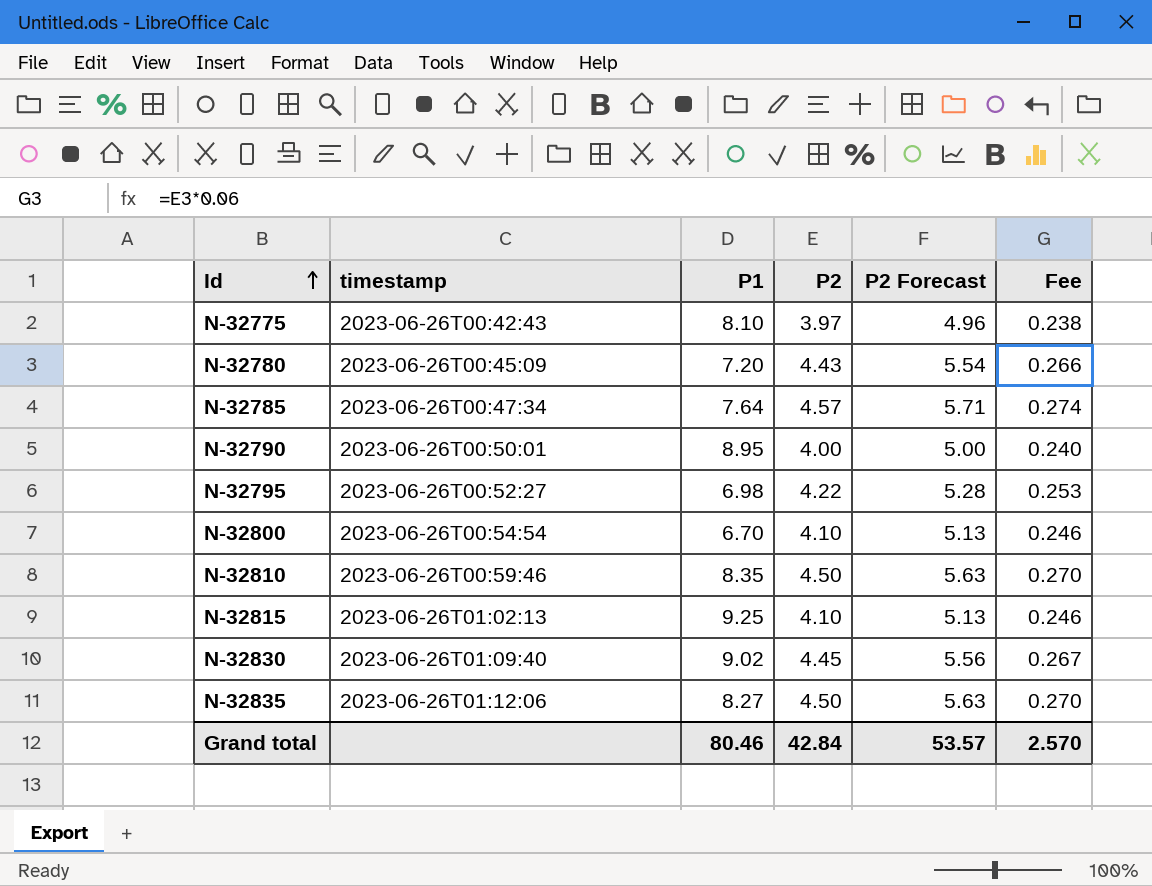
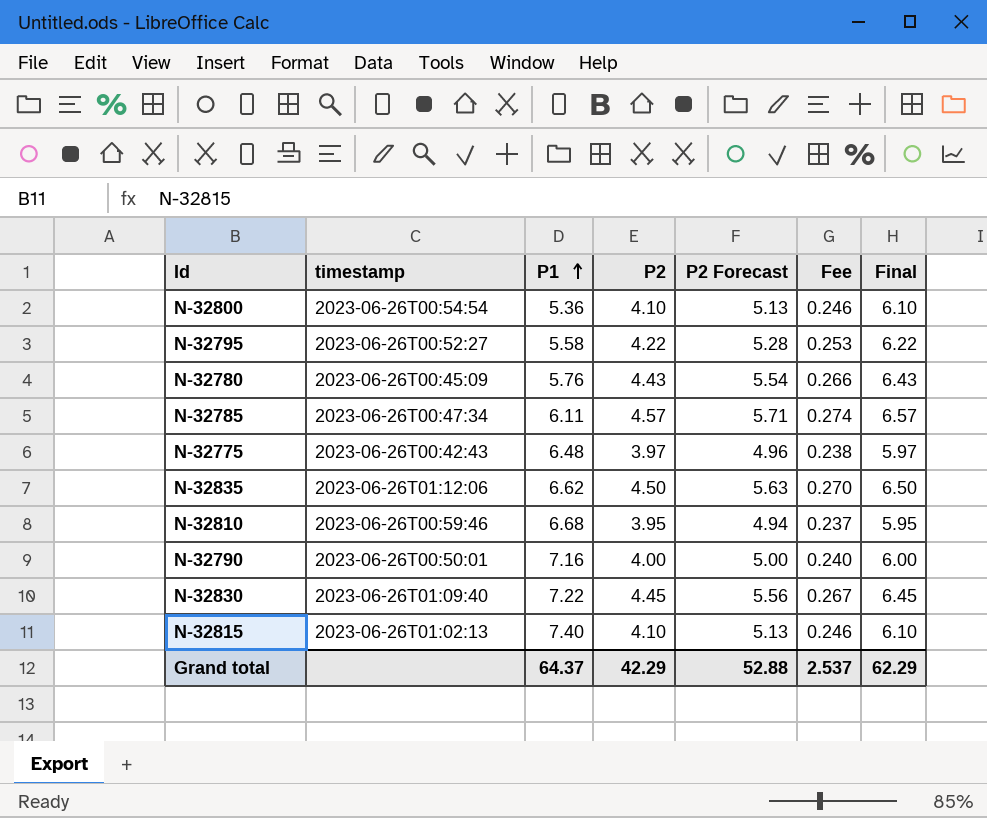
row order: Id ascending -> P1 ascending
column Final | formula: none -> [P2] + 2
N-32800 | P1: 6.70 -> 5.36
N-32795 | P1: 6.98 -> 5.58
N-32780 | P1: 7.20 -> 5.76
N-32785 | P1: 7.64 -> 6.11
N-32775 | P1: 8.10 -> 6.48
N-32835 | P1: 8.27 -> 6.62
N-32810 | P1: 8.35 -> 6.68
N-32810 | P2: 4.50 -> 3.95
N-32810 | P2 Forecast: 5.63 -> 4.94
N-32810 | Fee: 0.270 -> 0.237
N-32790 | P1: 8.95 -> 7.16
N-32830 | P1: 9.02 -> 7.22
N-32815 | P1: 9.25 -> 7.40
Grand total | P1: 80.46 -> 64.37
Grand total | P2: 42.84 -> 42.29
Grand total | P2 Forecast: 53.57 -> 52.88
Grand total | Fee: 2.570 -> 2.537

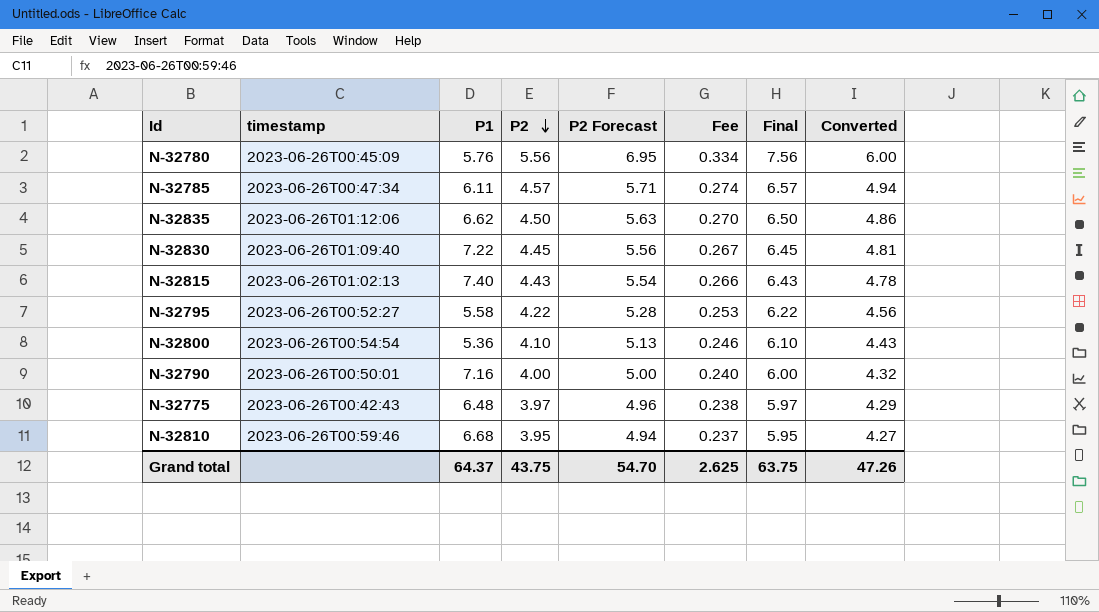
row order: P1 ascending -> P2 descending
column Converted | formula: none -> [P2] * 1.08
N-32780 | P2: 4.43 -> 5.56
N-32780 | P2 Forecast: 5.54 -> 6.95
N-32780 | Fee: 0.266 -> 0.334
N-32780 | Final: 6.43 -> 7.56
N-32815 | P2: 4.10 -> 4.43
N-32815 | P2 Forecast: 5.13 -> 5.54
N-32815 | Fee: 0.246 -> 0.266
N-32815 | Final: 6.10 -> 6.43
Grand total | P2: 42.29 -> 43.75
Grand total | P2 Forecast: 52.88 -> 54.70
Grand total | Fee: 2.537 -> 2.625
Grand total | Final: 62.29 -> 63.75

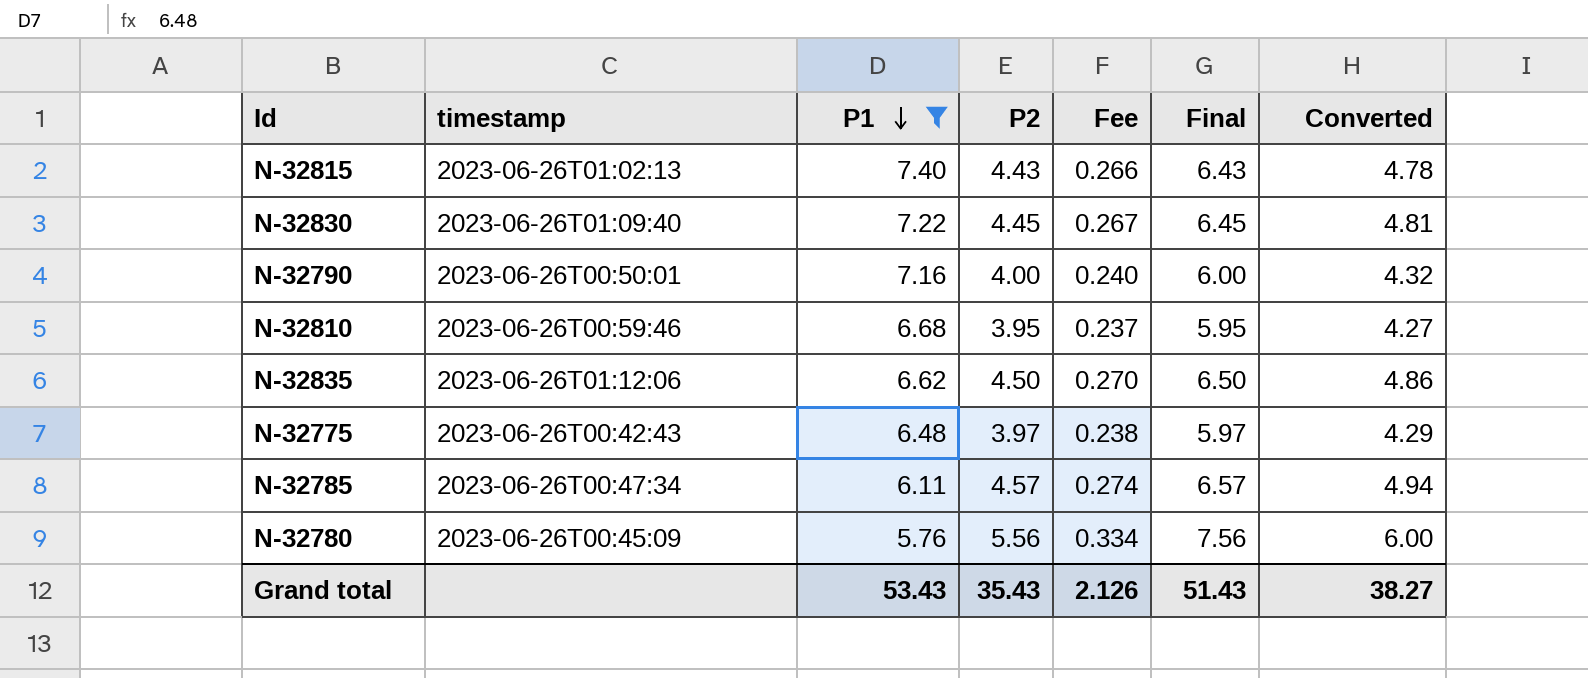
filter: none -> P1 >= 5.76
row order: P2 descending -> P1 descending
column P2 Forecast | formula: [P2] * 1.25 -> none
Grand total | P1: 64.37 -> 53.43
Grand total | P2: 43.75 -> 35.43
Grand total | Fee: 2.625 -> 2.126
Grand total | Final: 63.75 -> 51.43
Grand total | Converted: 47.26 -> 38.27

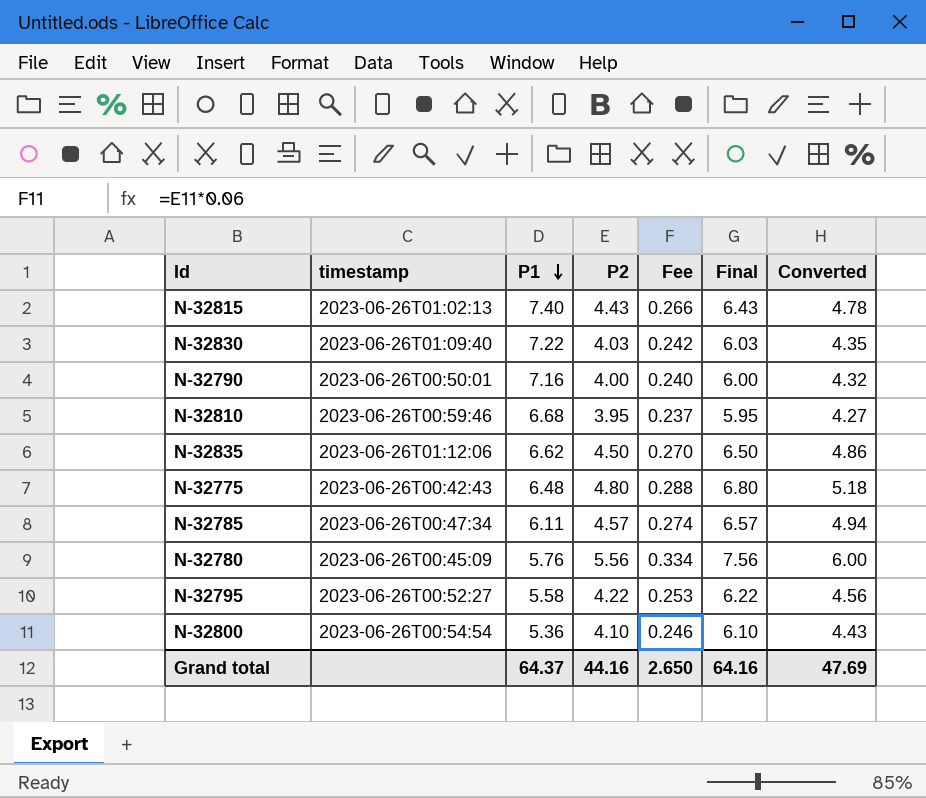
filter: P1 >= 5.76 -> none
N-32830 | P2: 4.45 -> 4.03
N-32830 | Fee: 0.267 -> 0.242
N-32830 | Final: 6.45 -> 6.03
N-32830 | Converted: 4.81 -> 4.35
N-32775 | P2: 3.97 -> 4.80
N-32775 | Fee: 0.238 -> 0.288
N-32775 | Final: 5.97 -> 6.80
N-32775 | Converted: 4.29 -> 5.18
Grand total | P1: 53.43 -> 64.37
Grand total | P2: 35.43 -> 44.16
Grand total | Fee: 2.126 -> 2.650
Grand total | Final: 51.43 -> 64.16
Grand total | Converted: 38.27 -> 47.69

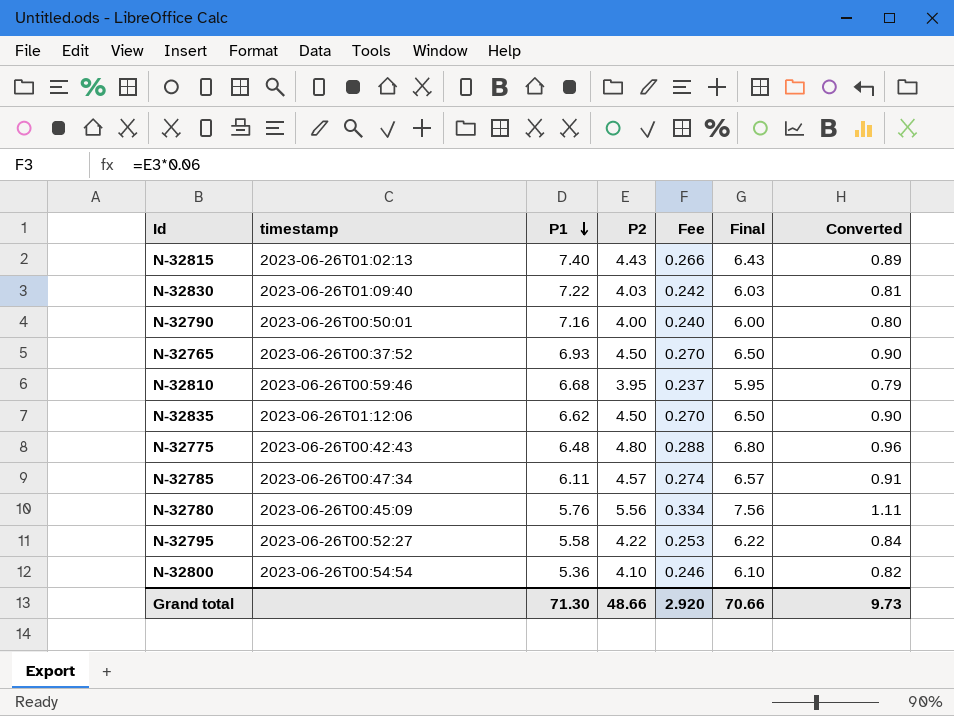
column Converted | formula: [P2] * 1.08 -> [P2] * 0.2
row N-32765: none -> 2023-06-26T00:37:52 | 6.93 | 4.50 | 0.270 | 6.50 | 0.90
Grand total | P1: 64.37 -> 71.30
Grand total | P2: 44.16 -> 48.66
Grand total | Fee: 2.650 -> 2.920
Grand total | Final: 64.16 -> 70.66
Grand total | Converted: 47.69 -> 9.73

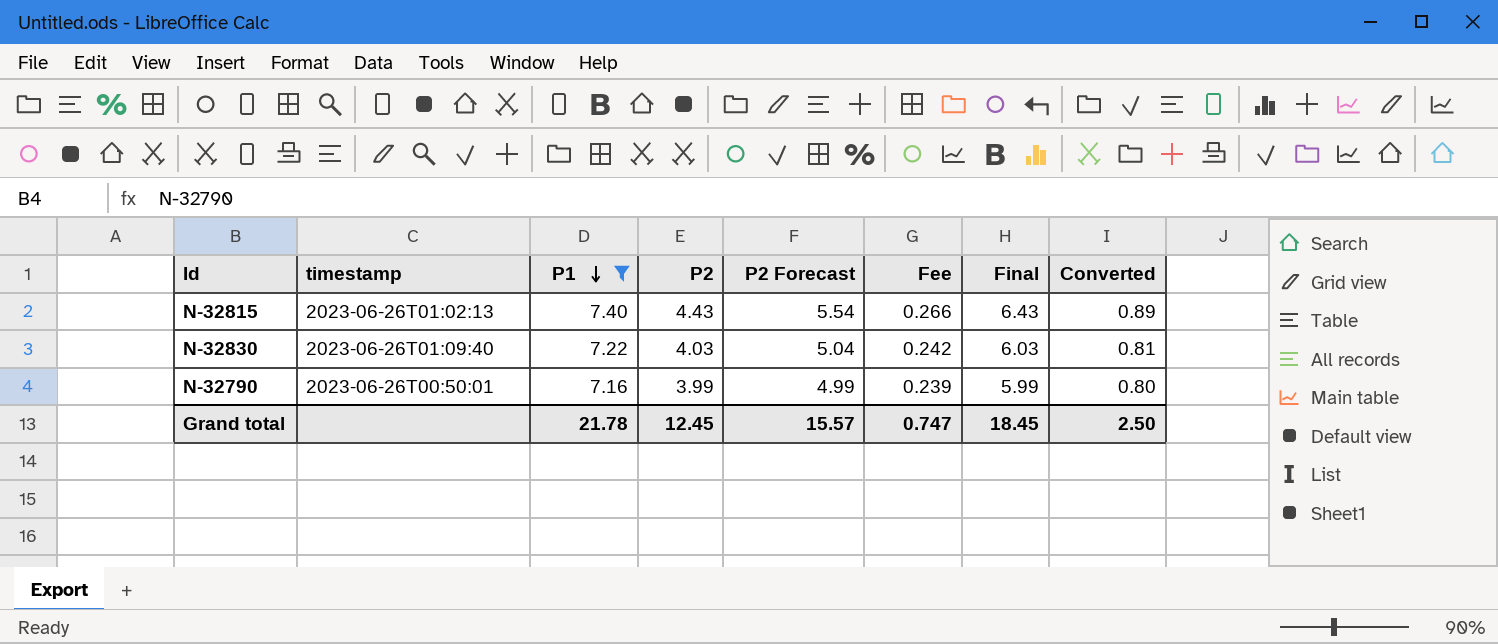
filter: none -> P1 >= 7.16
column P2 Forecast | formula: none -> [P2] * 1.25
N-32790 | P2: 4.00 -> 3.99
N-32790 | Fee: 0.240 -> 0.239
N-32790 | Final: 6.00 -> 5.99
Grand total | P1: 71.30 -> 21.78
Grand total | P2: 48.66 -> 12.45
Grand total | Fee: 2.920 -> 0.747
Grand total | Final: 70.66 -> 18.45
Grand total | Converted: 9.73 -> 2.50

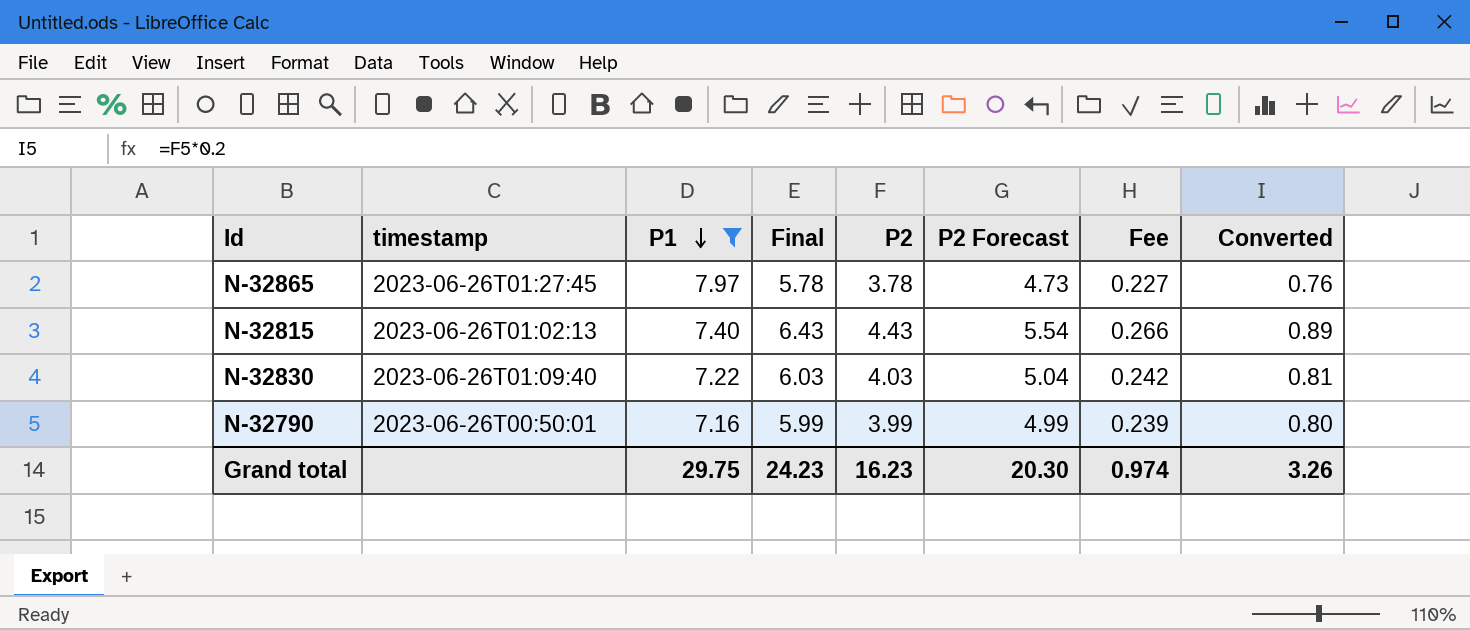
column Final | position: 7 -> 4
row N-32865: none -> 2023-06-26T01:27:45 | 7.97 | 5.78 | 3.78 | 4.73 | 0.227 | 0.76
Grand total | P1: 21.78 -> 29.75
Grand total | Final: 18.45 -> 24.23
Grand total | P2: 12.45 -> 16.23
Grand total | P2 Forecast: 15.57 -> 20.30
Grand total | Fee: 0.747 -> 0.974
Grand total | Converted: 2.50 -> 3.26

